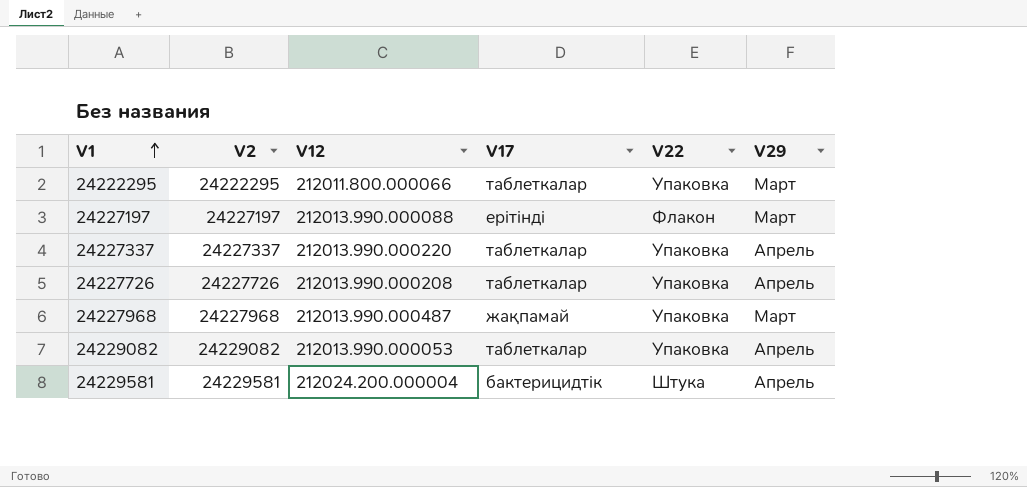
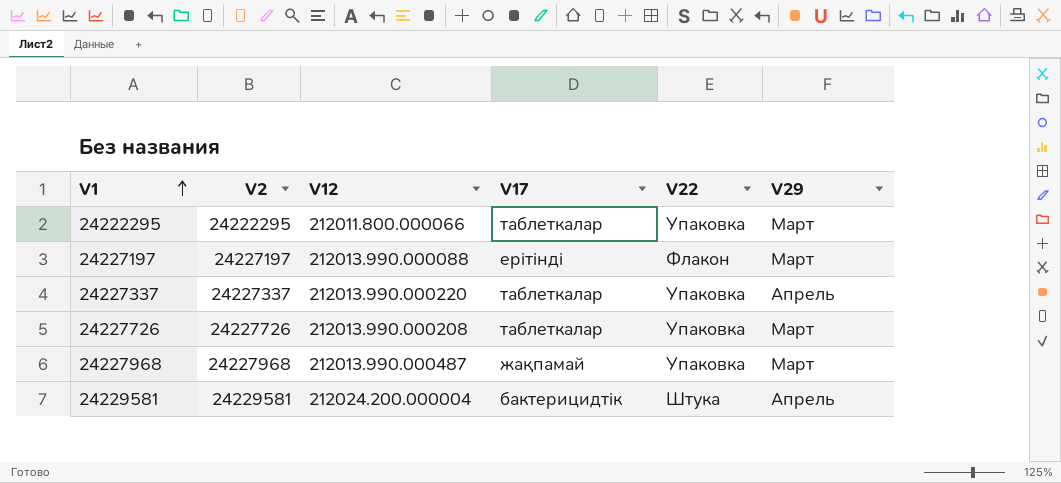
row 24229082: 24229082 | 212013.990.000053 | таблеткалар | Упаковка | Апрель -> none
24227726 | V29: Апрель -> Март

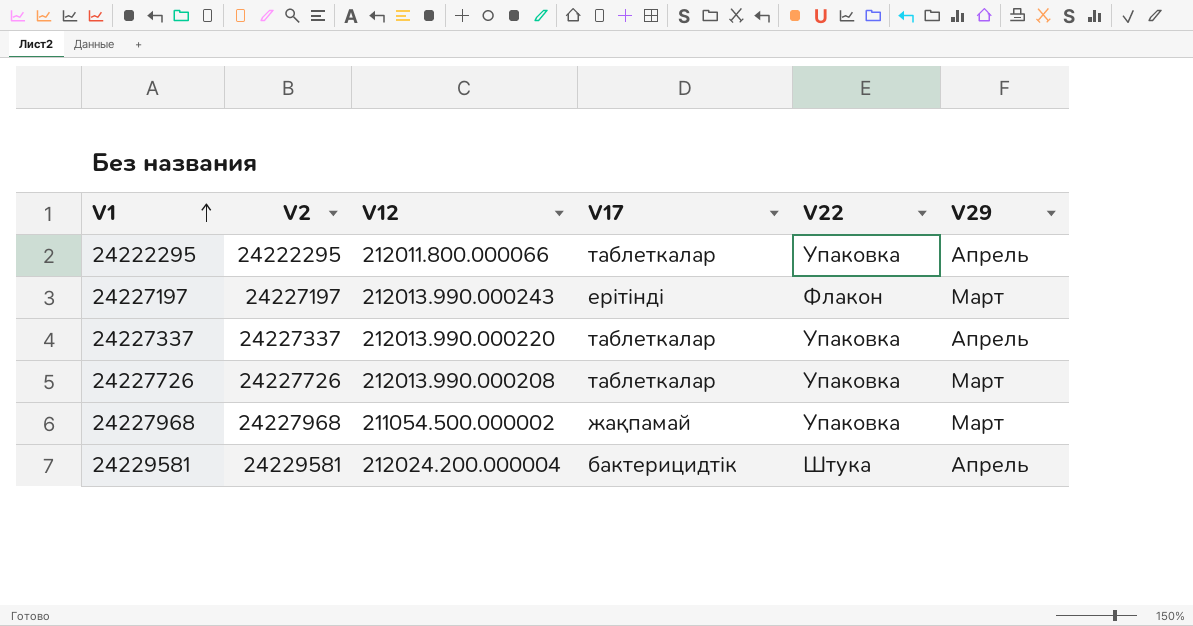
24222295 | V29: Март -> Апрель
24227197 | V12: 212013.990.000088 -> 212013.990.000243
24227968 | V12: 212013.990.000487 -> 211054.500.000002

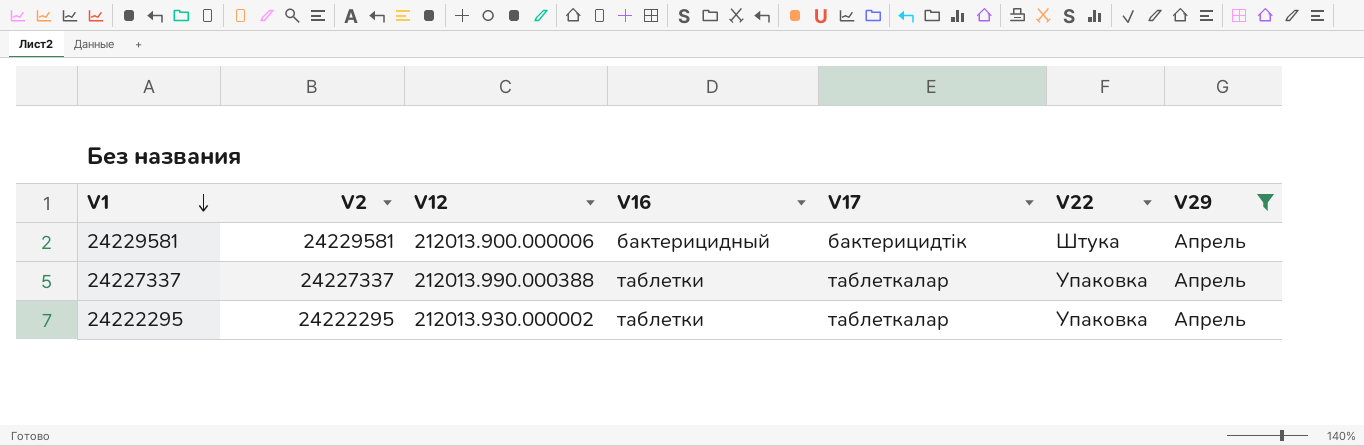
filter: none -> V29 = Апрель
row order: V1 ascending -> V1 descending
column V16 | position: none -> 4
24229581 | V12: 212024.200.000004 -> 212013.900.000006
24227337 | V12: 212013.990.000220 -> 212013.990.000388
24222295 | V12: 212011.800.000066 -> 212013.930.000002

